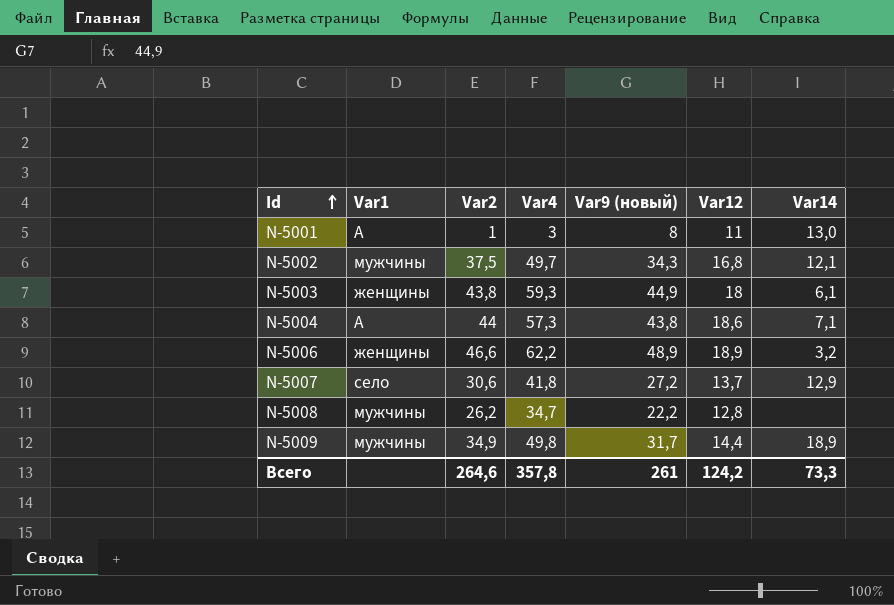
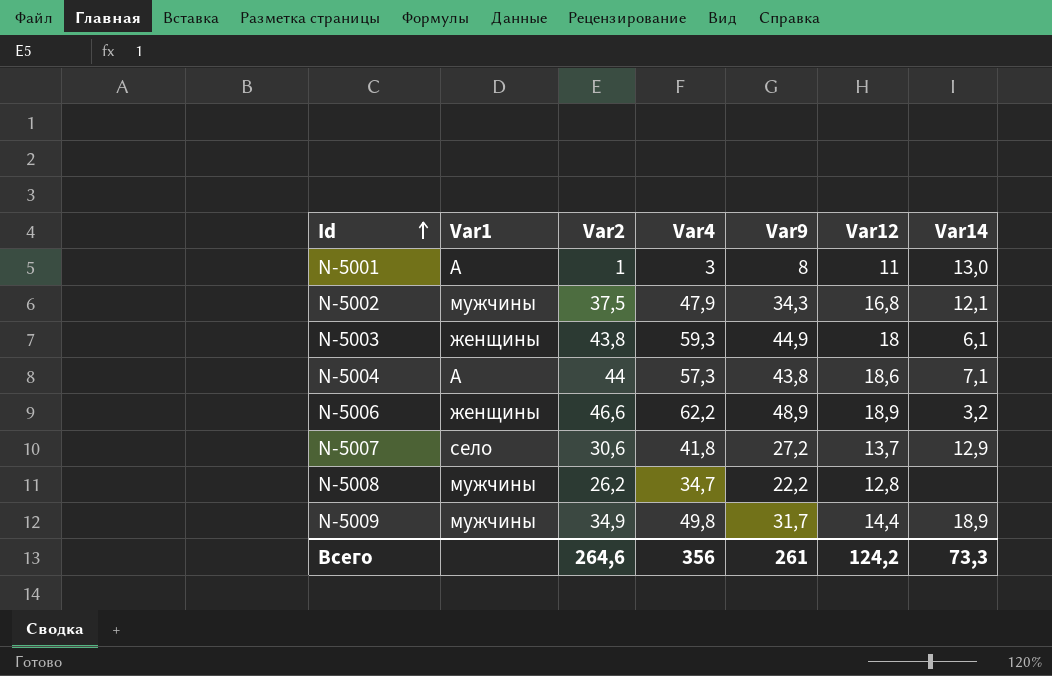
column name: Var9 (новый) -> Var9
N-5002 | Var4: 49,7 -> 47,9
Всего | Var4: 357,8 -> 356

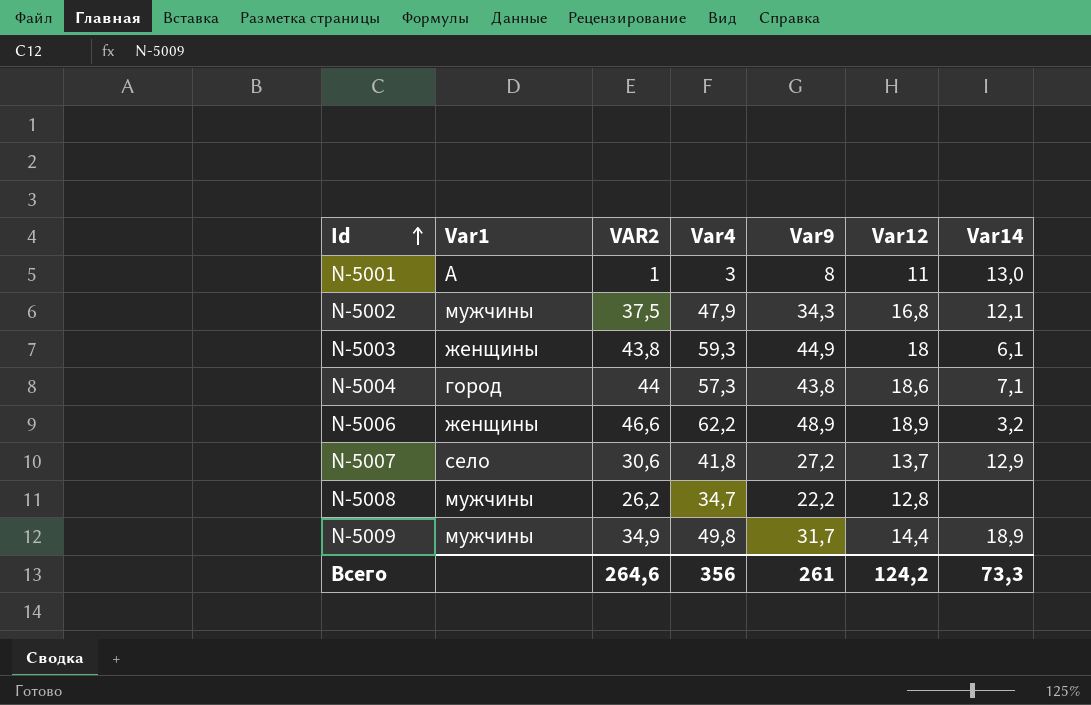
column name: Var2 -> VAR2
N-5004 | Var1: А -> город

